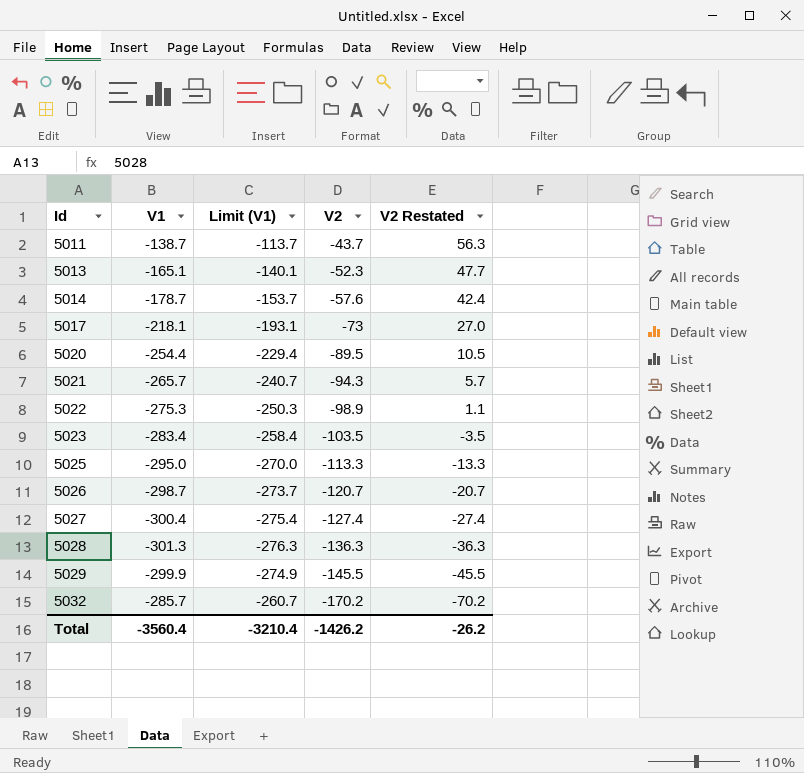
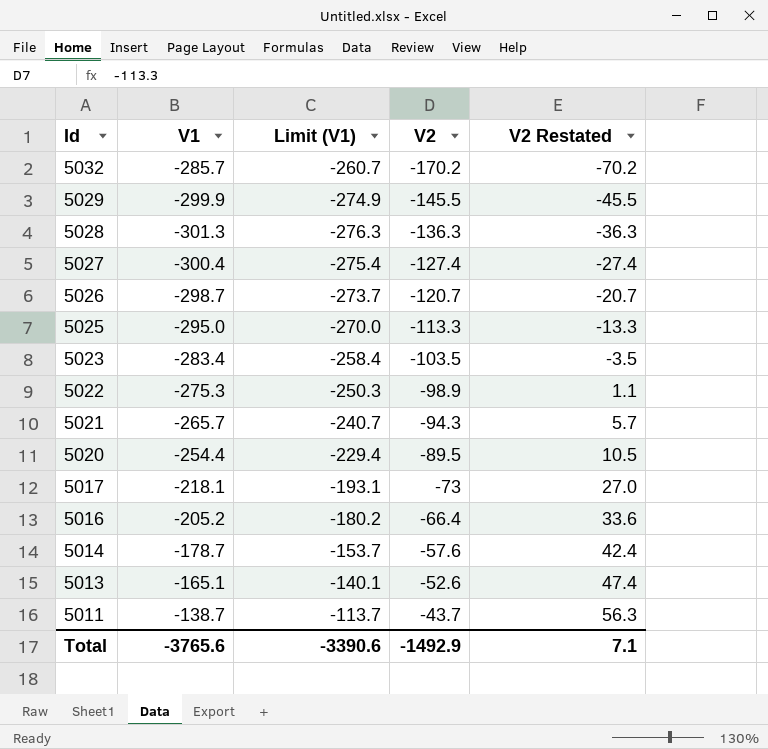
row order: Id ascending -> Id descending
row 5016: none -> -205.2 | -180.2 | -66.4 | 33.6
5013 | V2: -52.3 -> -52.6
5013 | V2 Restated: 47.7 -> 47.4
Total | V1: -3560.4 -> -3765.6
Total | Limit (V1): -3210.4 -> -3390.6
Total | V2: -1426.2 -> -1492.9
Total | V2 Restated: -26.2 -> 7.1

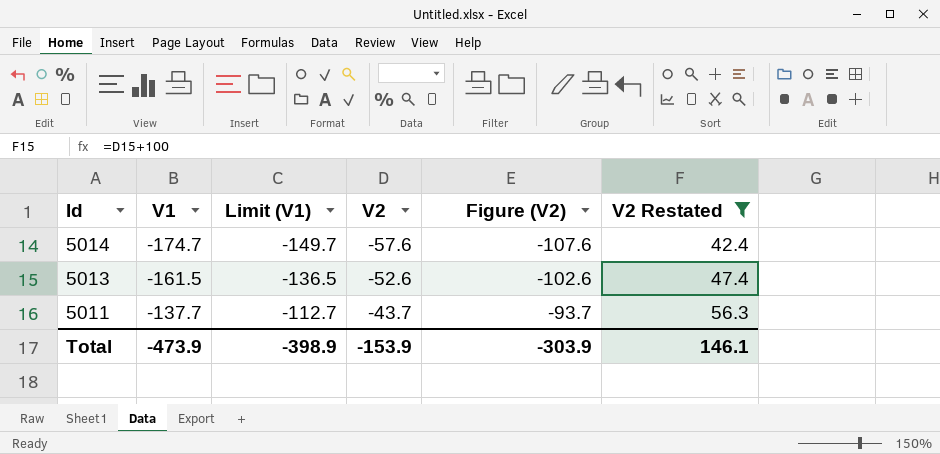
filter: none -> V2 Restated >= 42.4
column Figure (V2) | formula: none -> [V2] - 50
5014 | V1: -178.7 -> -174.7
5014 | Limit (V1): -153.7 -> -149.7
5013 | V1: -165.1 -> -161.5
5013 | Limit (V1): -140.1 -> -136.5
5011 | V1: -138.7 -> -137.7
5011 | Limit (V1): -113.7 -> -112.7
Total | V1: -3765.6 -> -473.9
Total | Limit (V1): -3390.6 -> -398.9
Total | V2: -1492.9 -> -153.9
Total | V2 Restated: 7.1 -> 146.1

